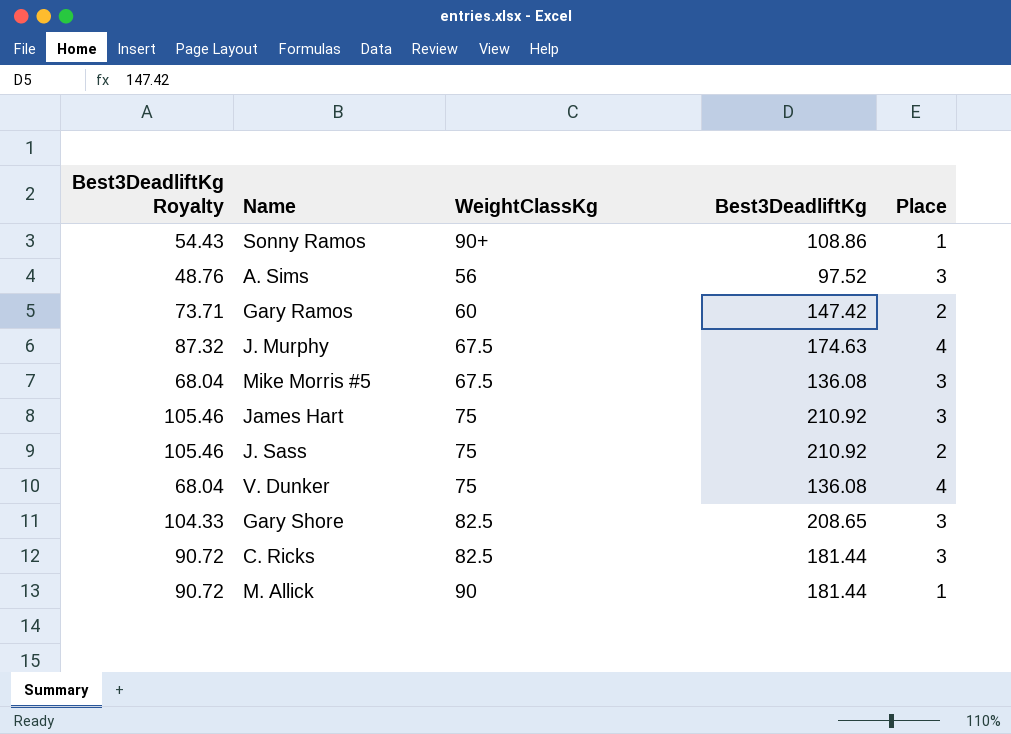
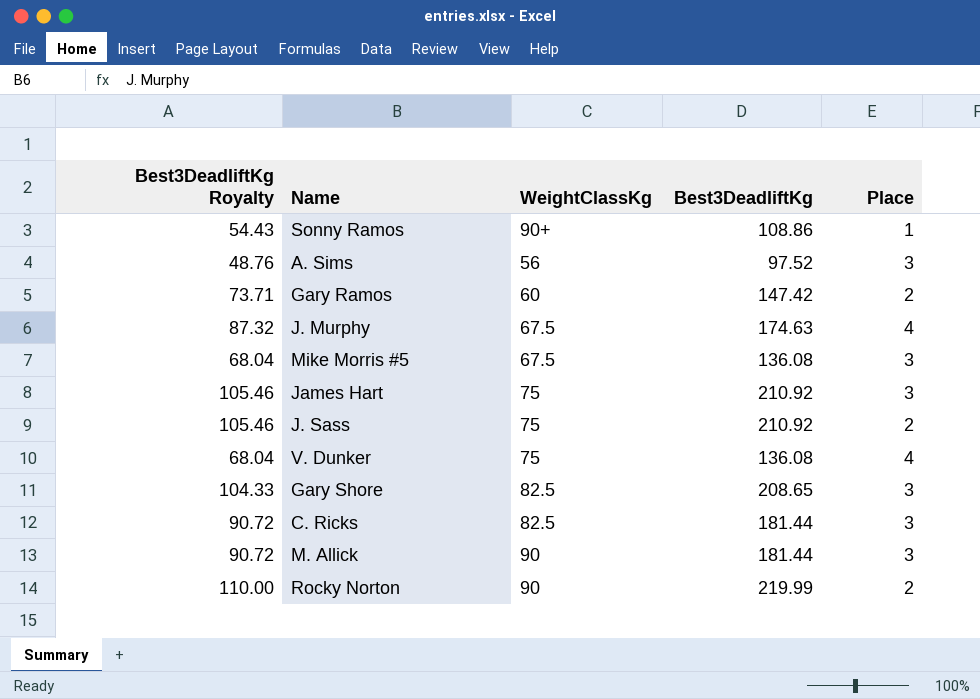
M. Allick | Place: 1 -> 3
row Rocky Norton: none -> 110.00 | 90 | 219.99 | 2

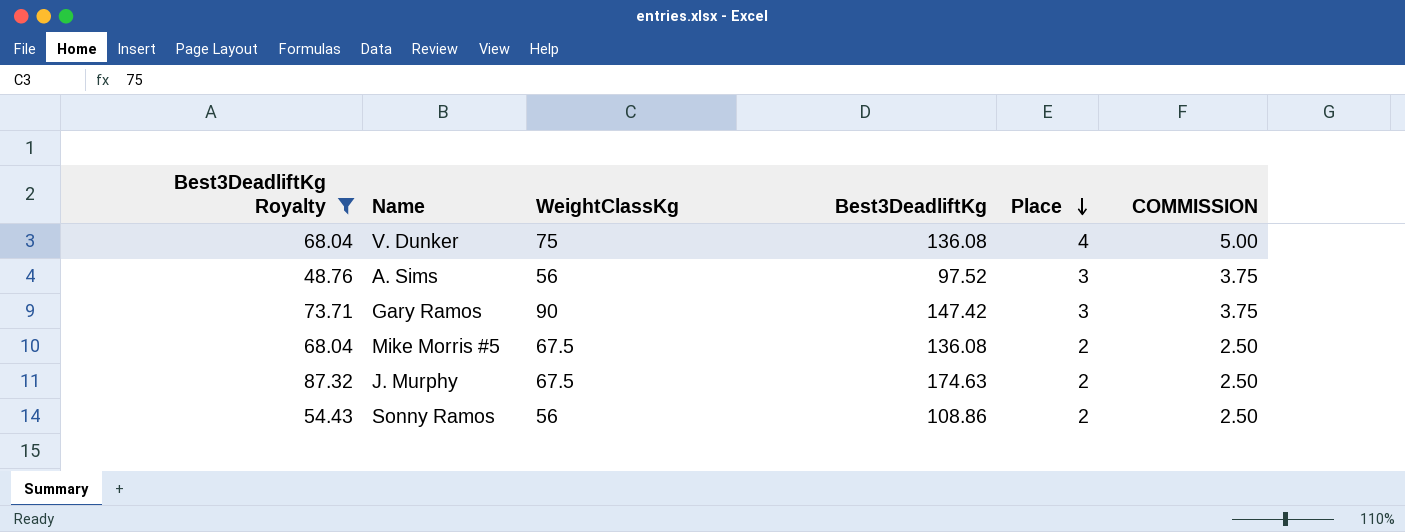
filter: none -> Best3DeadliftKg Royalty <= 87.32
row order: none -> Place descending
column COMMISSION | formula: none -> [Place] * 1.25
Gary Ramos | WeightClassKg: 60 -> 90
Gary Ramos | Place: 2 -> 3
Mike Morris #5 | Place: 3 -> 2
J. Murphy | Place: 4 -> 2
Sonny Ramos | WeightClassKg: 90+ -> 56
Sonny Ramos | Place: 1 -> 2

